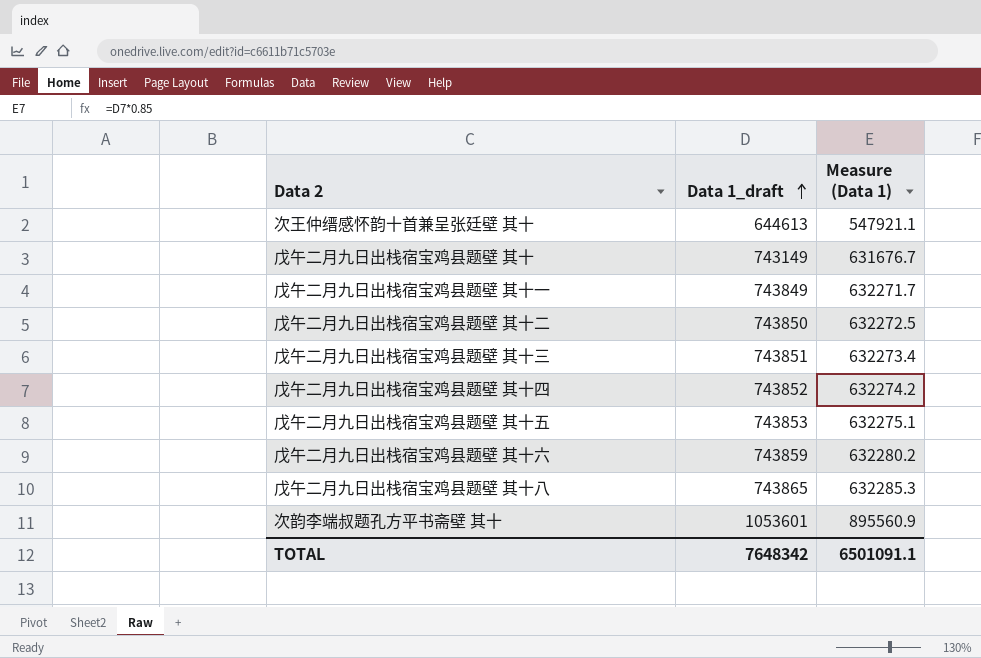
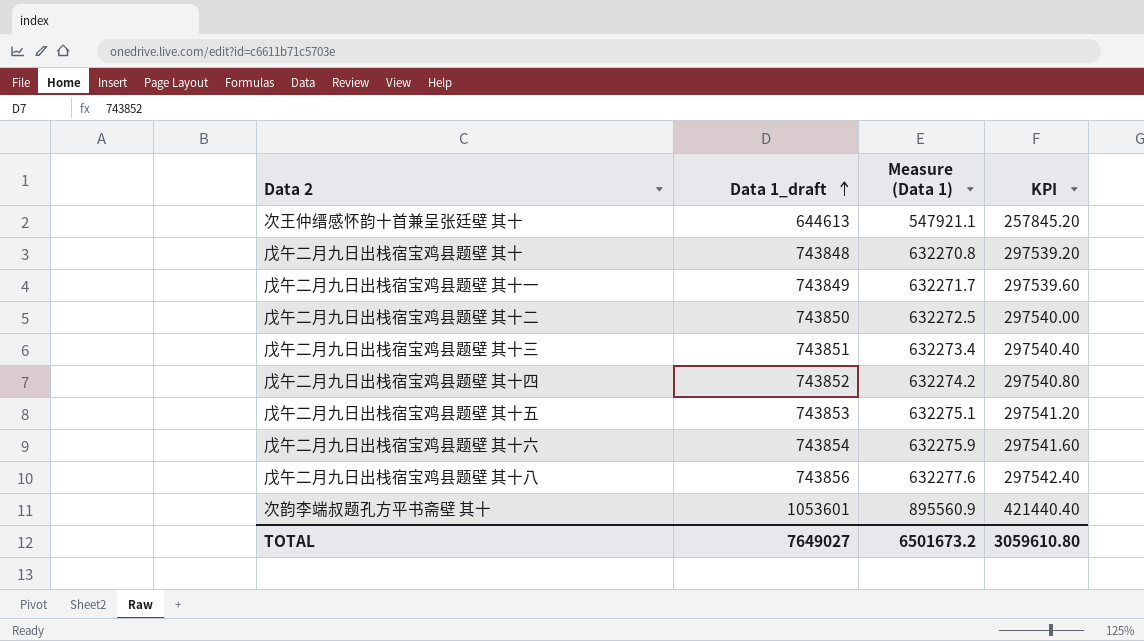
column KPI | formula: none -> [Data 1_draft] * 0.4
戊午二月九日出栈宿宝鸡县题壁 其十 | Data 1_draft: 743149 -> 743848
戊午二月九日出栈宿宝鸡县题壁 其十 | Measure (Data 1): 631676.7 -> 632270.8
戊午二月九日出栈宿宝鸡县题壁 其十六 | Data 1_draft: 743859 -> 743854
戊午二月九日出栈宿宝鸡县题壁 其十六 | Measure (Data 1): 632280.2 -> 632275.9
戊午二月九日出栈宿宝鸡县题壁 其十八 | Data 1_draft: 743865 -> 743856
戊午二月九日出栈宿宝鸡县题壁 其十八 | Measure (Data 1): 632285.3 -> 632277.6
TOTAL | Data 1_draft: 7648342 -> 7649027
TOTAL | Measure (Data 1): 6501091.1 -> 6501673.2

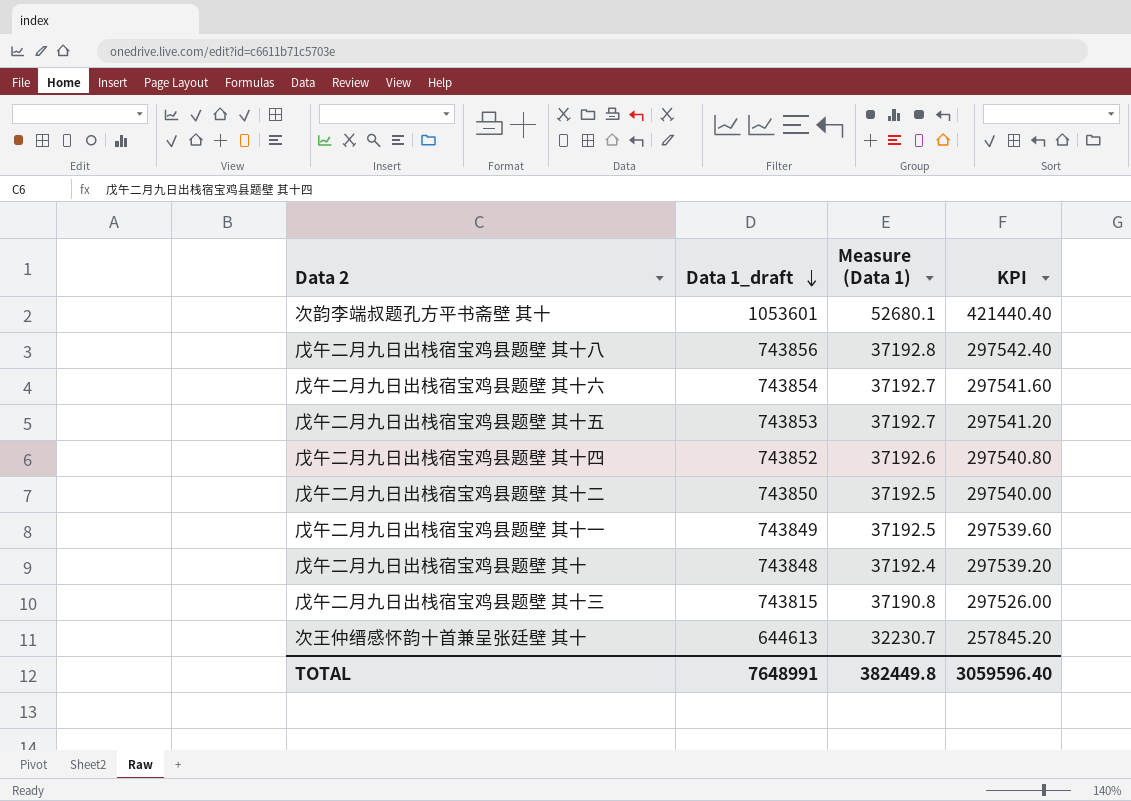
row order: Data 1_draft ascending -> Data 1_draft descending
column Measure (Data 1) | formula: [Data 1_draft] * 0.85 -> [Data 1_draft] * 0.05
戊午二月九日出栈宿宝鸡县题壁 其十三 | Data 1_draft: 743851 -> 743815
戊午二月九日出栈宿宝鸡县题壁 其十三 | KPI: 297540.40 -> 297526.00
TOTAL | Data 1_draft: 7649027 -> 7648991
TOTAL | Measure (Data 1): 6501673.2 -> 382449.8
TOTAL | KPI: 3059610.80 -> 3059596.40

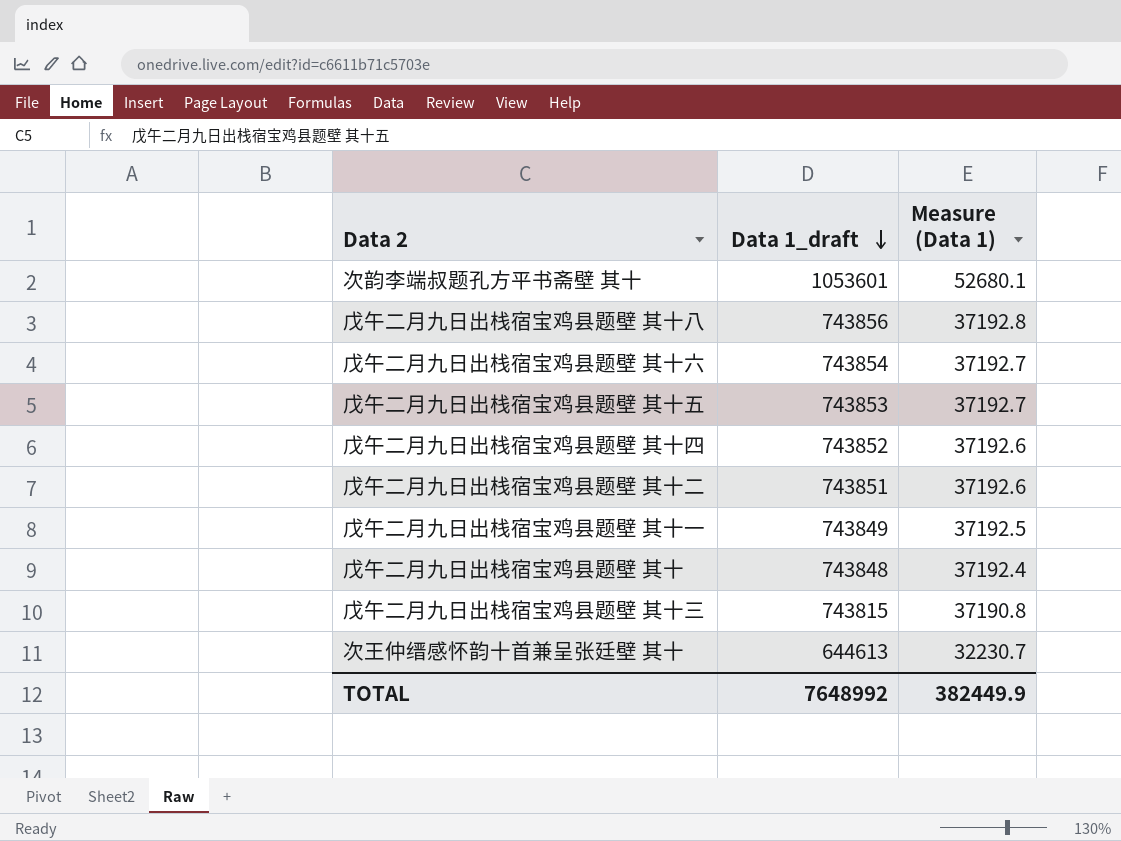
column KPI | formula: [Data 1_draft] * 0.4 -> none
戊午二月九日出栈宿宝鸡县题壁 其十二 | Data 1_draft: 743850 -> 743851
戊午二月九日出栈宿宝鸡县题壁 其十二 | Measure (Data 1): 37192.5 -> 37192.6
TOTAL | Data 1_draft: 7648991 -> 7648992
TOTAL | Measure (Data 1): 382449.8 -> 382449.9

